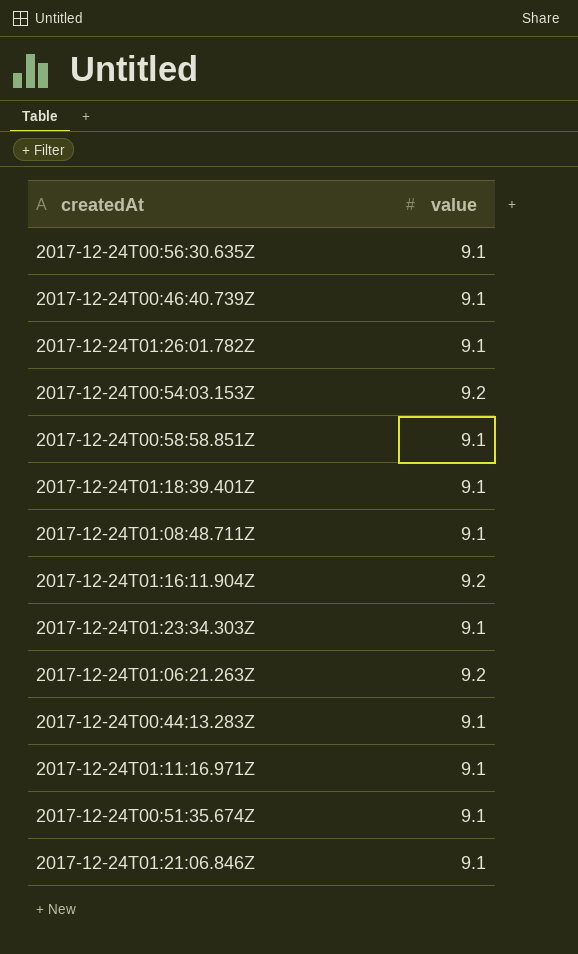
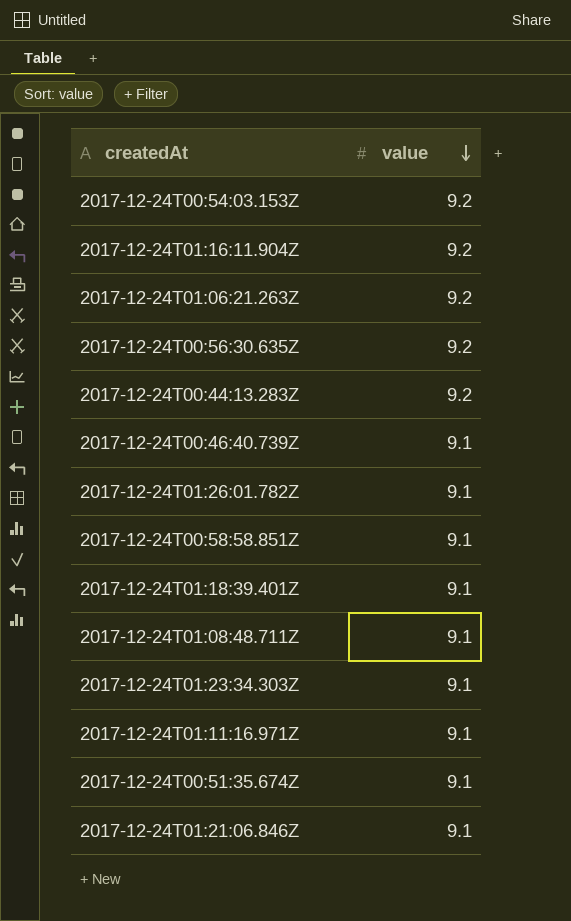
row order: none -> value descending
2017-12-24T00:56:30.635Z | value: 9.1 -> 9.2
2017-12-24T00:44:13.283Z | value: 9.1 -> 9.2

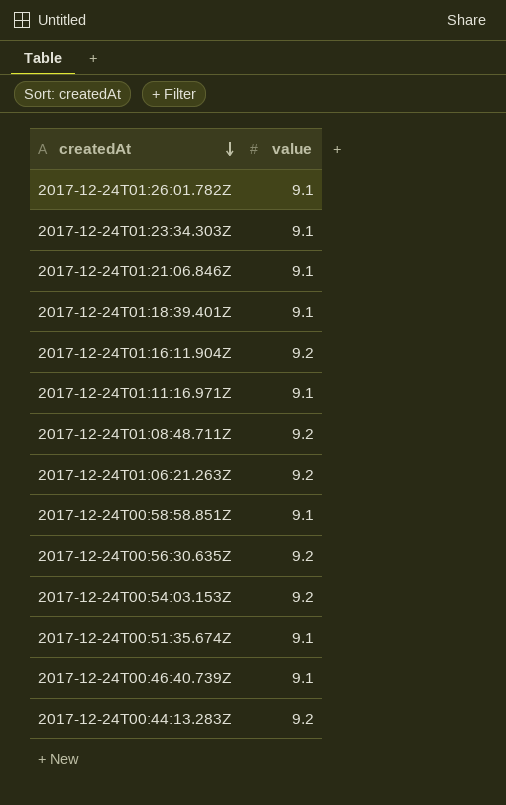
row order: value descending -> createdAt descending
2017-12-24T01:08:48.711Z | value: 9.1 -> 9.2

